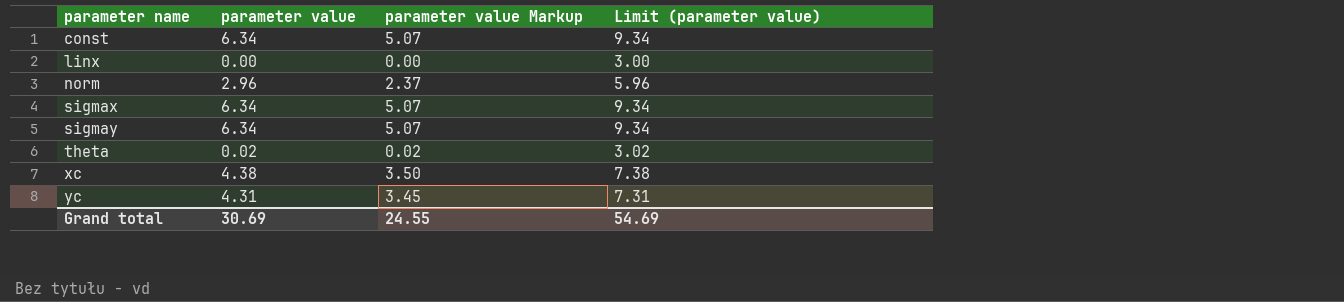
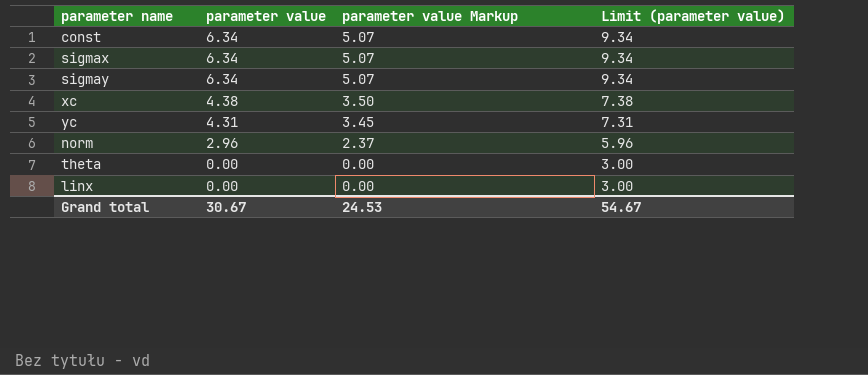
row order: parameter name ascending -> parameter value descending
theta | parameter value: 0.02 -> 0.00
theta | parameter value Markup: 0.02 -> 0.00
theta | Limit (parameter value): 3.02 -> 3.00
Grand total | parameter value: 30.69 -> 30.67
Grand total | parameter value Markup: 24.55 -> 24.53
Grand total | Limit (parameter value): 54.69 -> 54.67

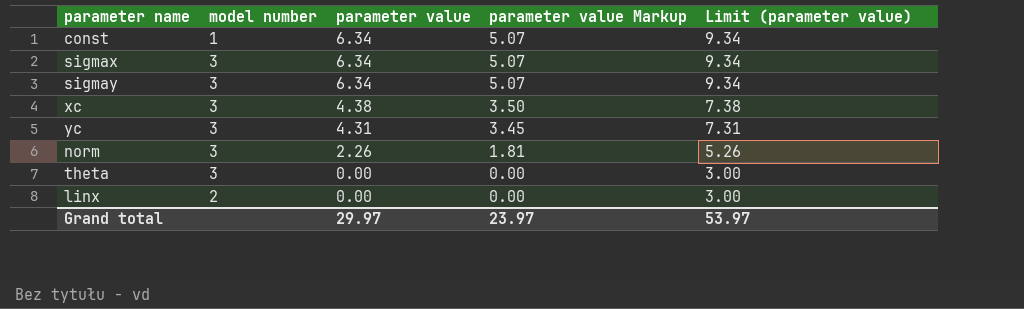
column model number | position: none -> 2
norm | parameter value: 2.96 -> 2.26
norm | parameter value Markup: 2.37 -> 1.81
norm | Limit (parameter value): 5.96 -> 5.26
Grand total | parameter value: 30.67 -> 29.97
Grand total | parameter value Markup: 24.53 -> 23.97
Grand total | Limit (parameter value): 54.67 -> 53.97

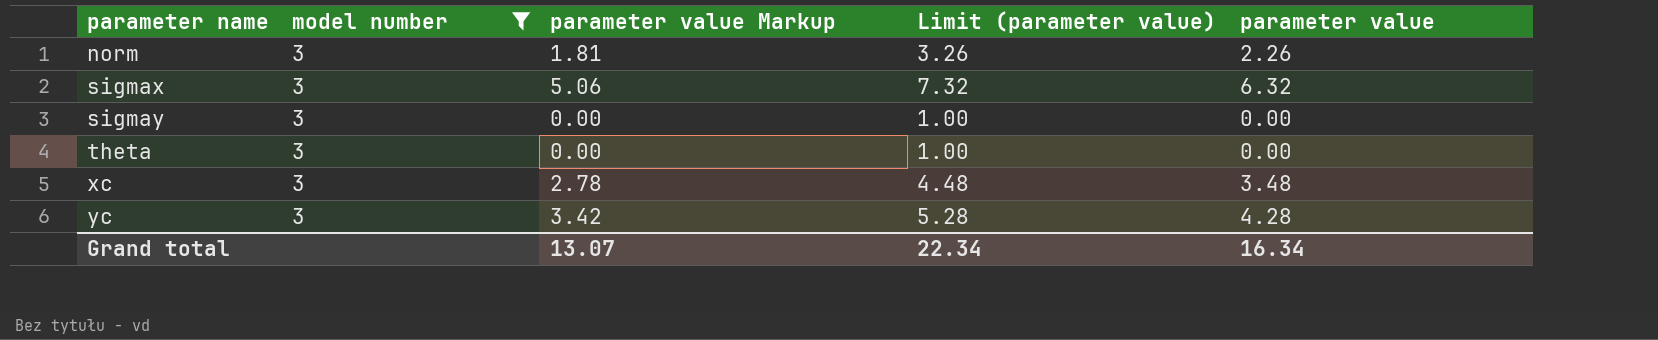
filter: none -> model number = 3
row order: parameter value descending -> parameter name ascending
column Limit (parameter value) | formula: [parameter value] + 3 -> [parameter value] + 1
column parameter value | position: 3 -> 5
sigmax | parameter value Markup: 5.07 -> 5.06
sigmax | parameter value: 6.34 -> 6.32
sigmay | parameter value Markup: 5.07 -> 0.00
sigmay | parameter value: 6.34 -> 0.00
xc | parameter value Markup: 3.50 -> 2.78
xc | parameter value: 4.38 -> 3.48
yc | parameter value Markup: 3.45 -> 3.42
yc | parameter value: 4.31 -> 4.28
Grand total | parameter value Markup: 23.97 -> 13.07
Grand total | Limit (parameter value): 53.97 -> 22.34
Grand total | parameter value: 29.97 -> 16.34

